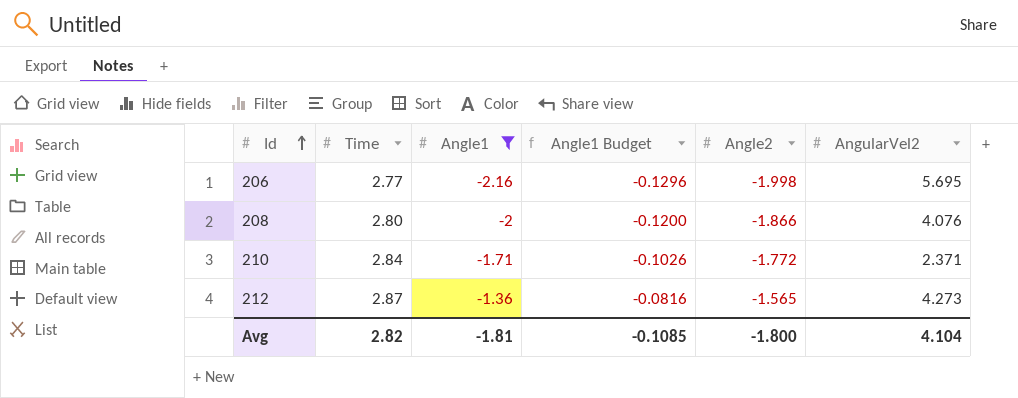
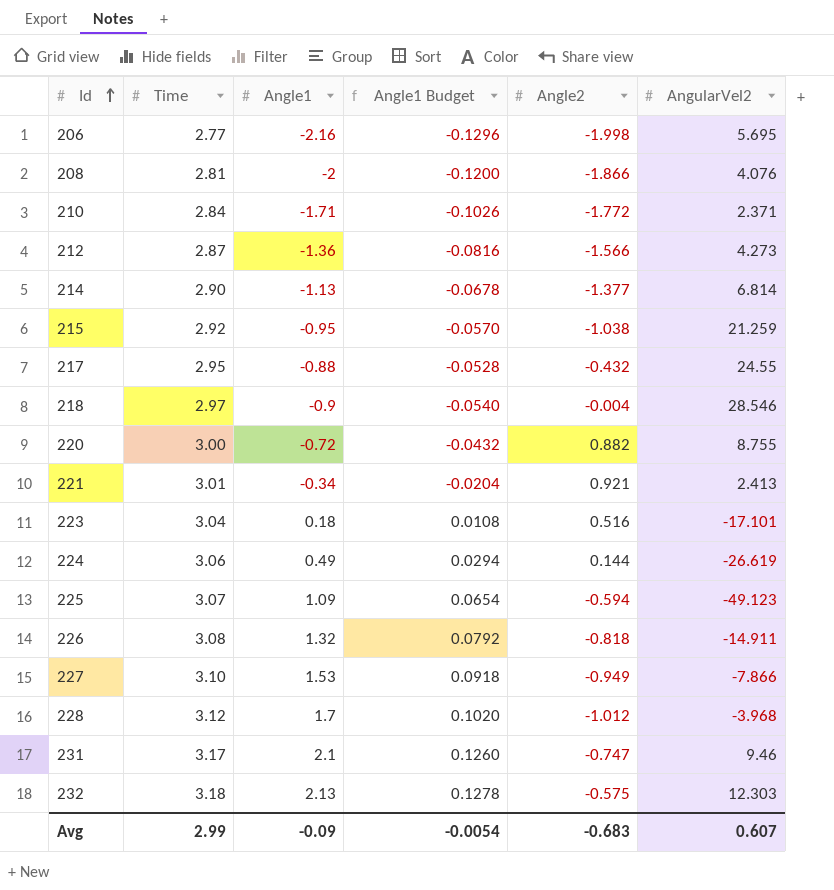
filter: Angle1 <= -1.36 -> none
208 | Time: 2.80 -> 2.81
212 | Angle2: -1.565 -> -1.566
Avg | Time: 2.82 -> 2.99
Avg | Angle1: -1.81 -> -0.09
Avg | Angle1 Budget: -0.1085 -> -0.0054
Avg | Angle2: -1.800 -> -0.683
Avg | AngularVel2: 4.104 -> 0.607

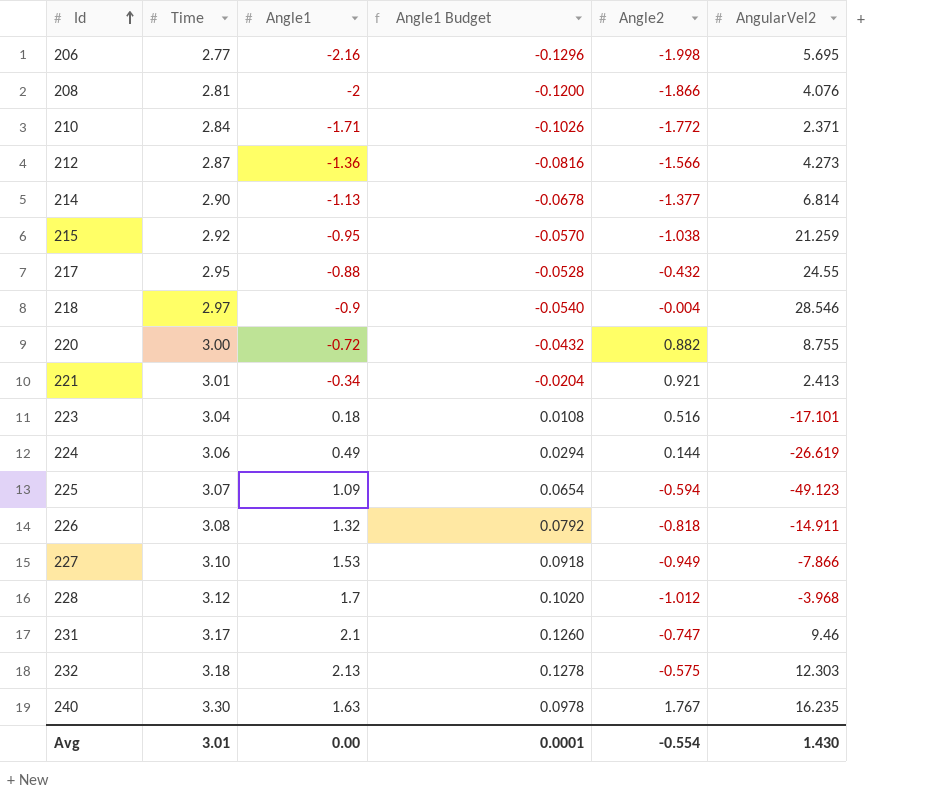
row 240: none -> 3.30 | 1.63 | 0.0978 | 1.767 | 16.235
Avg | Time: 2.99 -> 3.01
Avg | Angle1: -0.09 -> 0.00
Avg | Angle1 Budget: -0.0054 -> 0.0001
Avg | Angle2: -0.683 -> -0.554
Avg | AngularVel2: 0.607 -> 1.430

